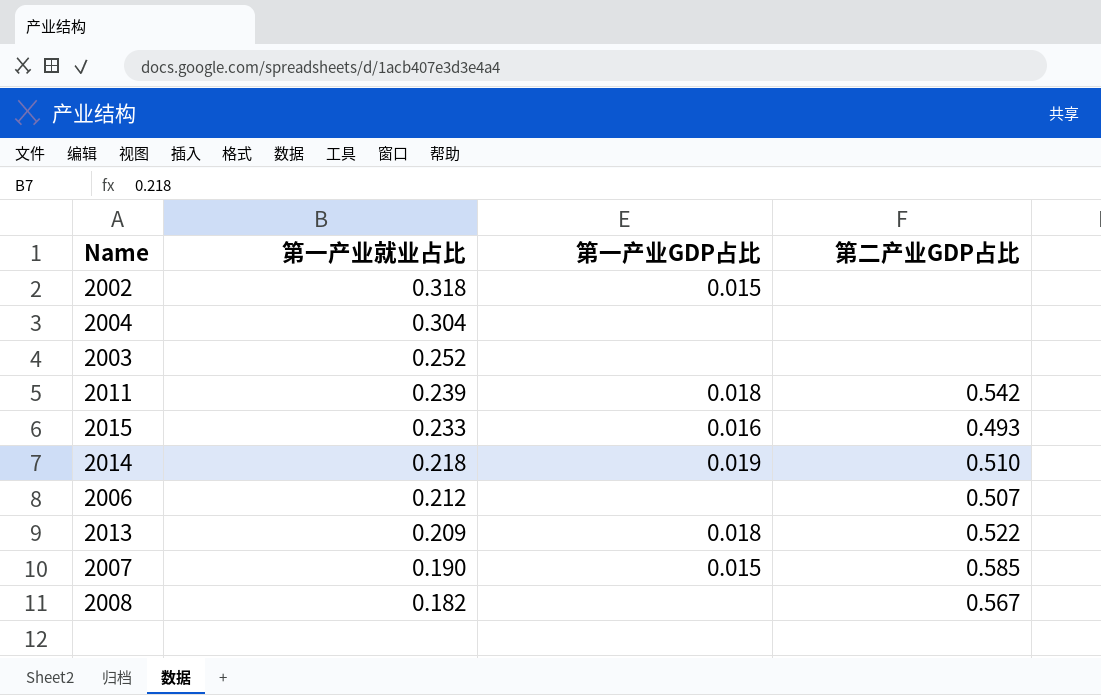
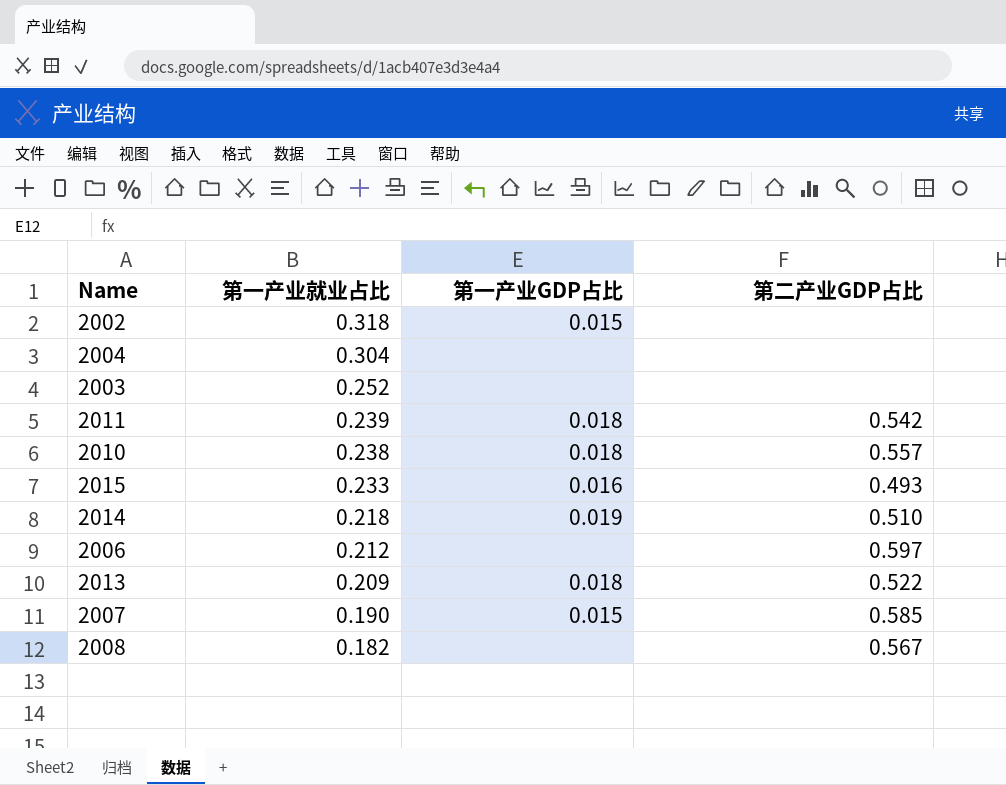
row 2010: none -> 0.238 | 0.018 | 0.557
2006 | 第二产业GDP占比: 0.507 -> 0.597

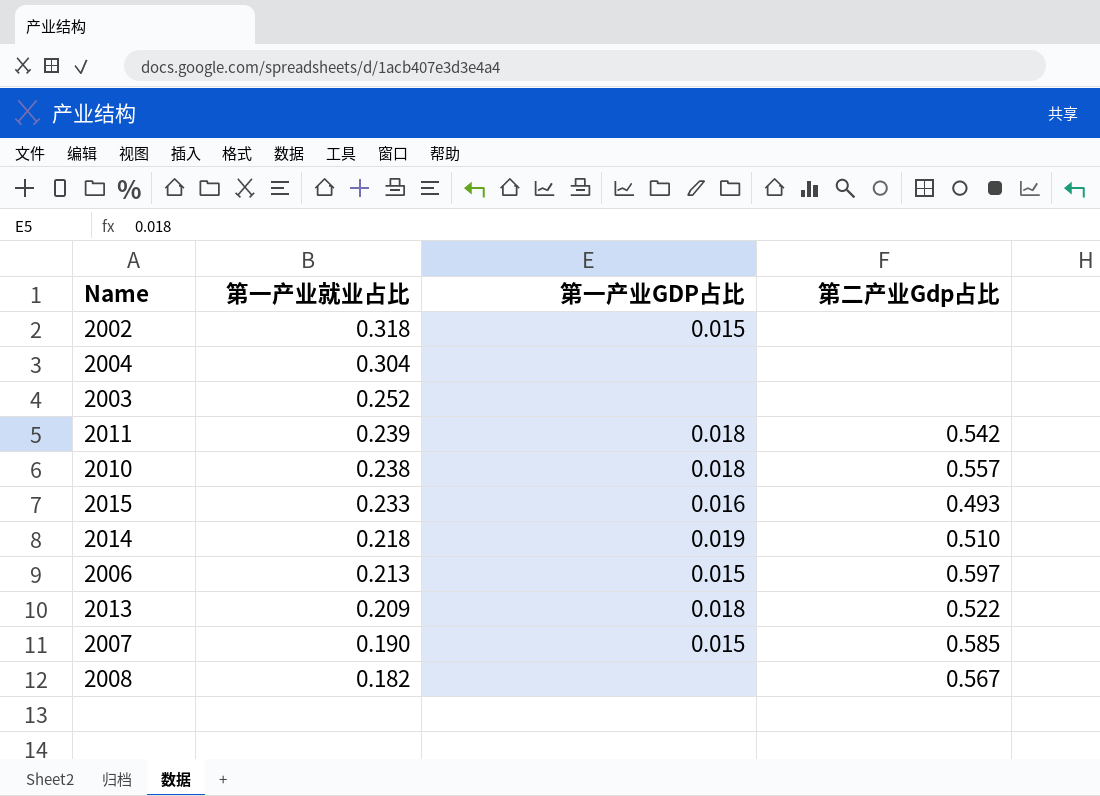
column name: 第二产业GDP占比 -> 第二产业Gdp占比
2006 | 第一产业就业占比: 0.212 -> 0.213
2006 | 第一产业GDP占比: none -> 0.015

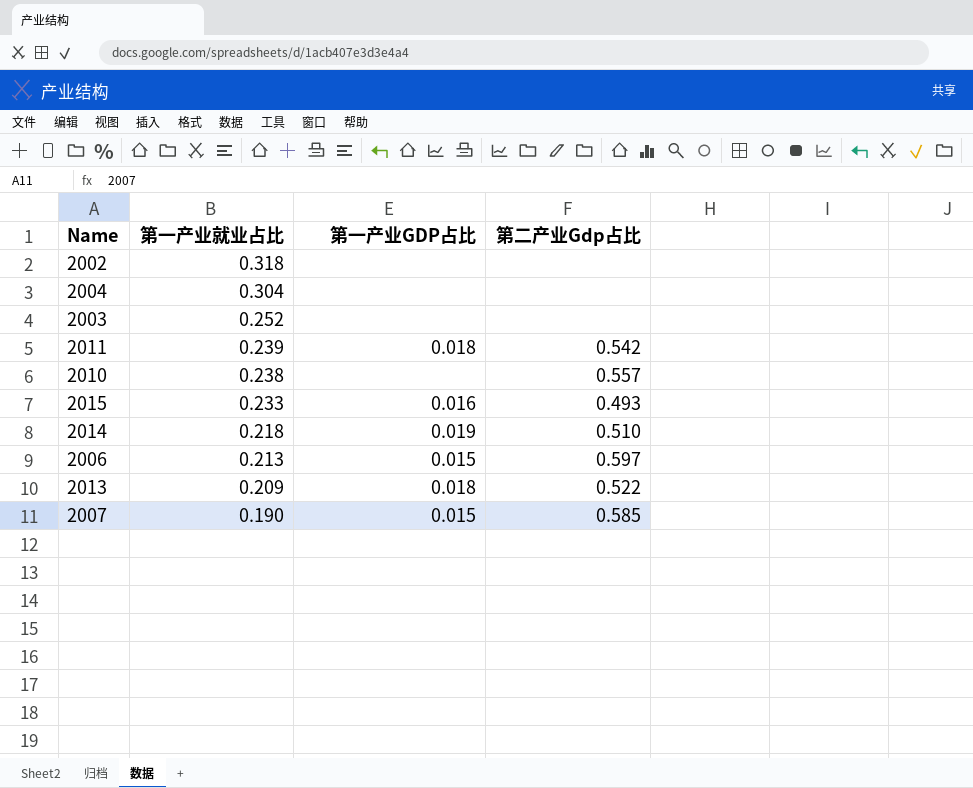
row 2008: 0.182 | none | 0.567 -> none
2002 | 第一产业GDP占比: 0.015 -> none
2010 | 第一产业GDP占比: 0.018 -> none

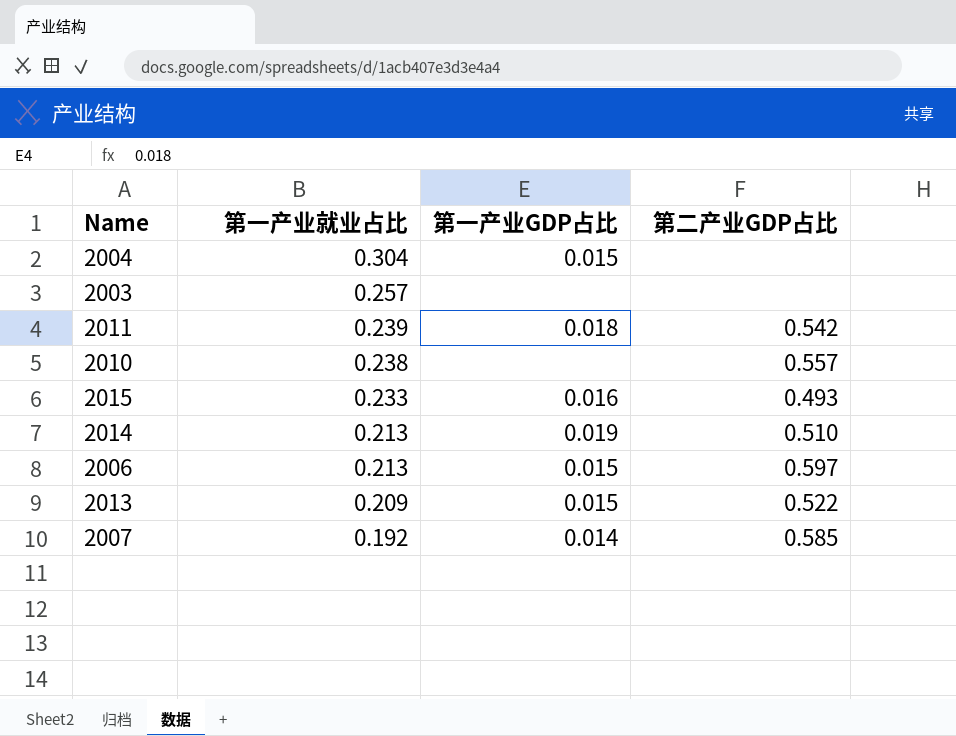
column name: 第二产业Gdp占比 -> 第二产业GDP占比
row 2002: 0.318 | none | none -> none
2004 | 第一产业GDP占比: none -> 0.015
2003 | 第一产业就业占比: 0.252 -> 0.257
2014 | 第一产业就业占比: 0.218 -> 0.213
2013 | 第一产业GDP占比: 0.018 -> 0.015
2007 | 第一产业就业占比: 0.190 -> 0.192
2007 | 第一产业GDP占比: 0.015 -> 0.014

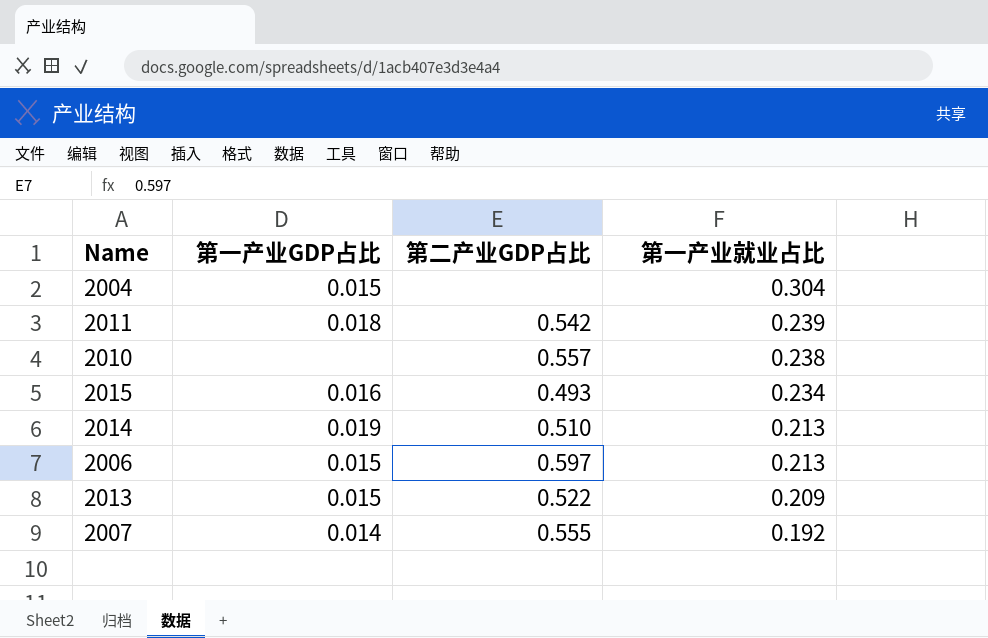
column 第一产业就业占比 | position: 2 -> 4
row 2003: 0.257 | none | none -> none
2015 | 第一产业就业占比: 0.233 -> 0.234
2007 | 第二产业GDP占比: 0.585 -> 0.555

